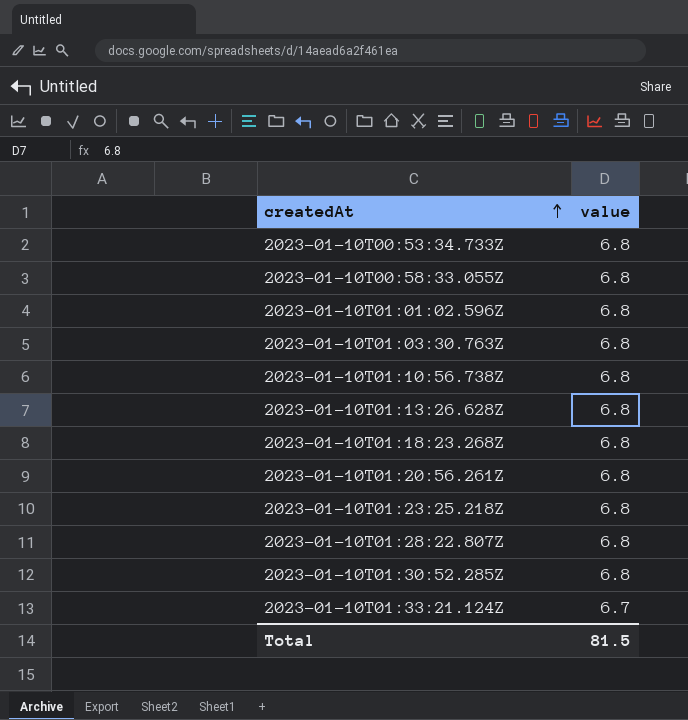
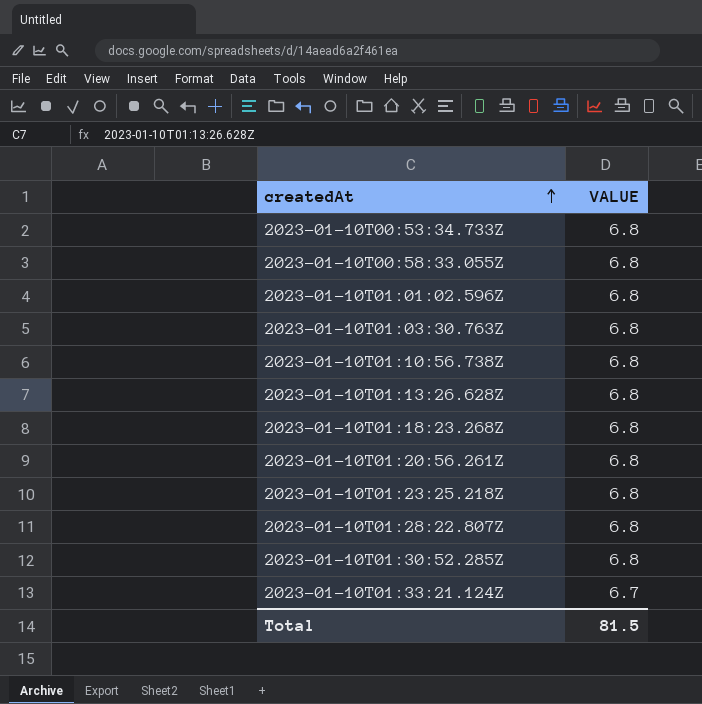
column name: value -> VALUE

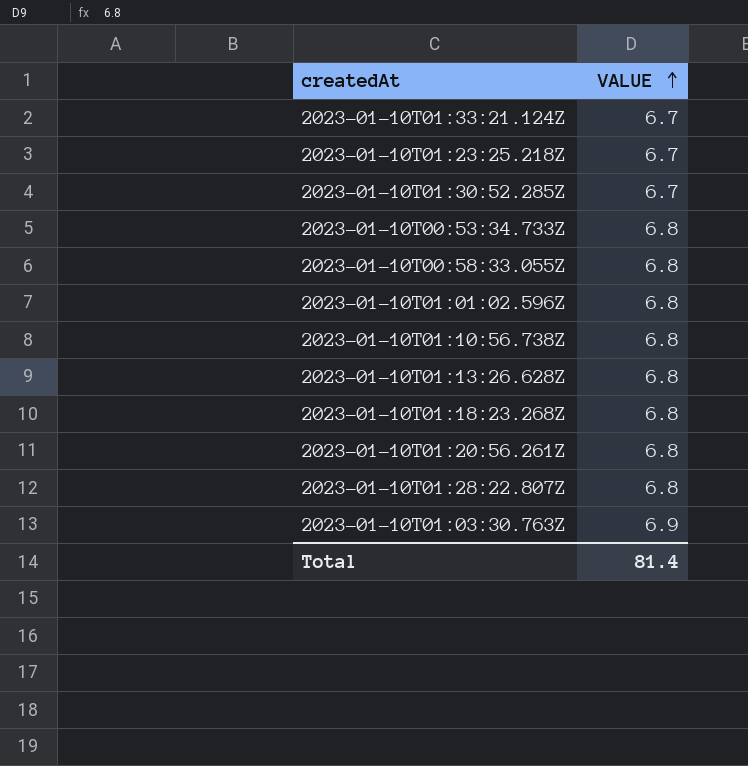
row order: createdAt ascending -> VALUE ascending
2023-01-10T01:23:25.218Z | VALUE: 6.8 -> 6.7
2023-01-10T01:30:52.285Z | VALUE: 6.8 -> 6.7
2023-01-10T01:03:30.763Z | VALUE: 6.8 -> 6.9
Total | VALUE: 81.5 -> 81.4

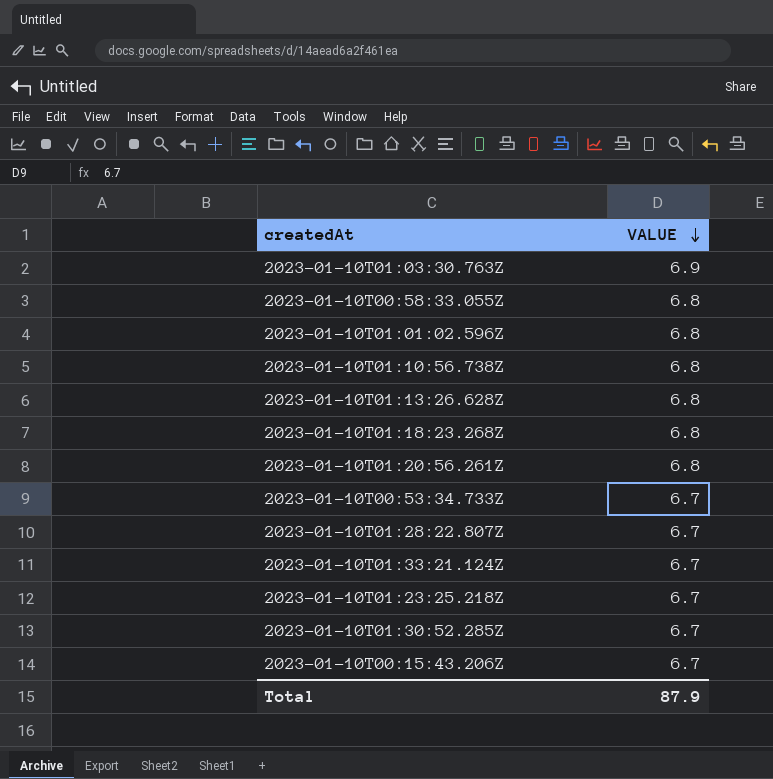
row order: VALUE ascending -> VALUE descending
2023-01-10T00:53:34.733Z | VALUE: 6.8 -> 6.7
2023-01-10T01:28:22.807Z | VALUE: 6.8 -> 6.7
row 2023-01-10T00:15:43.206Z: none -> 6.7
Total | VALUE: 81.4 -> 87.9

